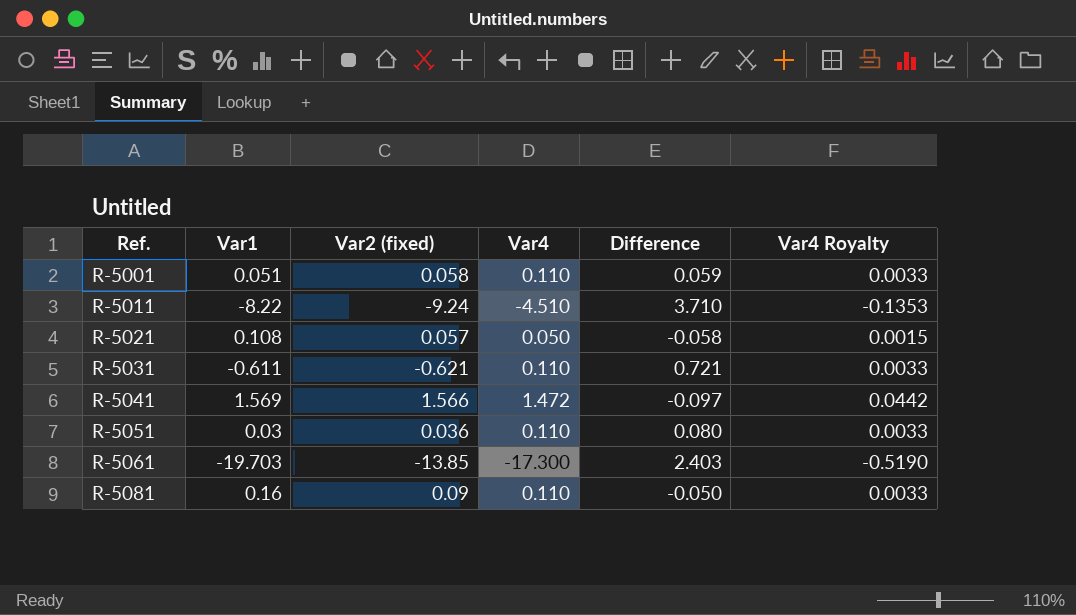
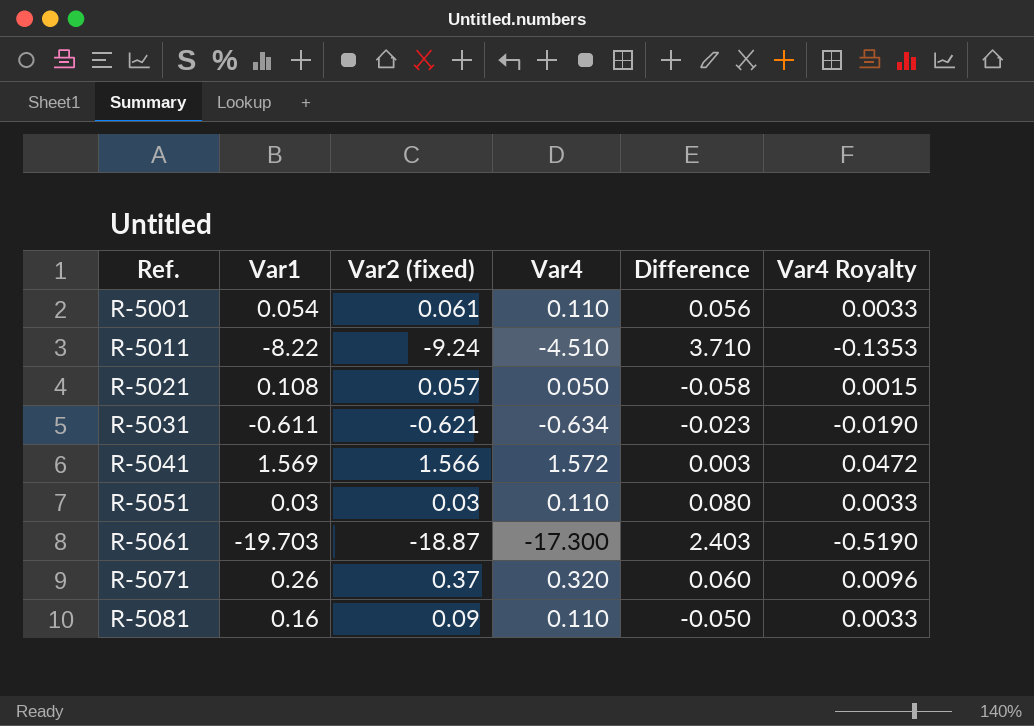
R-5001 | Var1: 0.051 -> 0.054
R-5001 | Var2 (fixed): 0.058 -> 0.061
R-5001 | Difference: 0.059 -> 0.056
R-5031 | Var4: 0.110 -> -0.634
R-5031 | Difference: 0.721 -> -0.023
R-5031 | Var4 Royalty: 0.0033 -> -0.0190
R-5041 | Var4: 1.472 -> 1.572
R-5041 | Difference: -0.097 -> 0.003
R-5041 | Var4 Royalty: 0.0442 -> 0.0472
R-5051 | Var2 (fixed): 0.036 -> 0.03
R-5061 | Var2 (fixed): -13.85 -> -18.87
row R-5071: none -> 0.26 | 0.37 | 0.320 | 0.060 | 0.0096

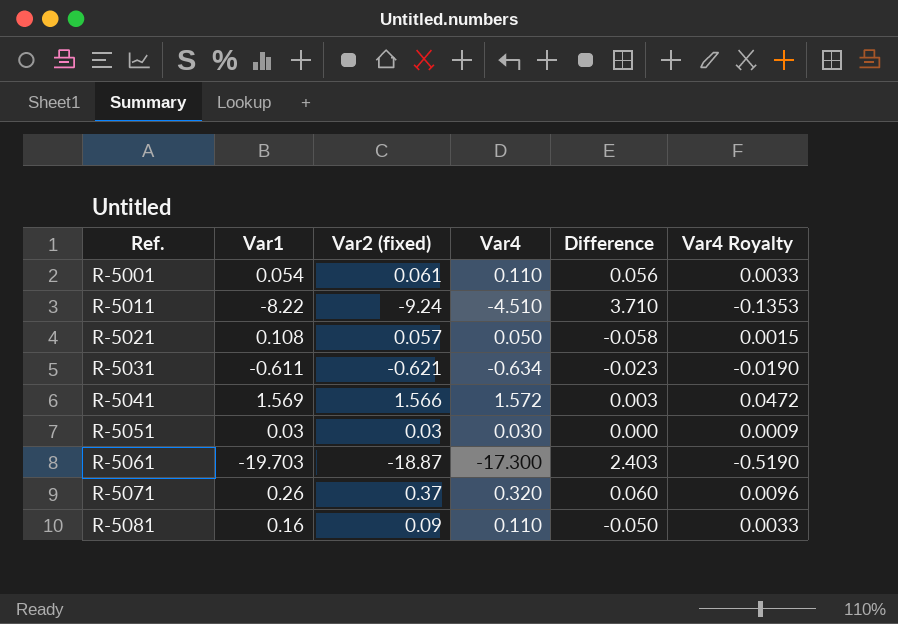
R-5051 | Var4: 0.110 -> 0.030
R-5051 | Difference: 0.080 -> 0.000
R-5051 | Var4 Royalty: 0.0033 -> 0.0009

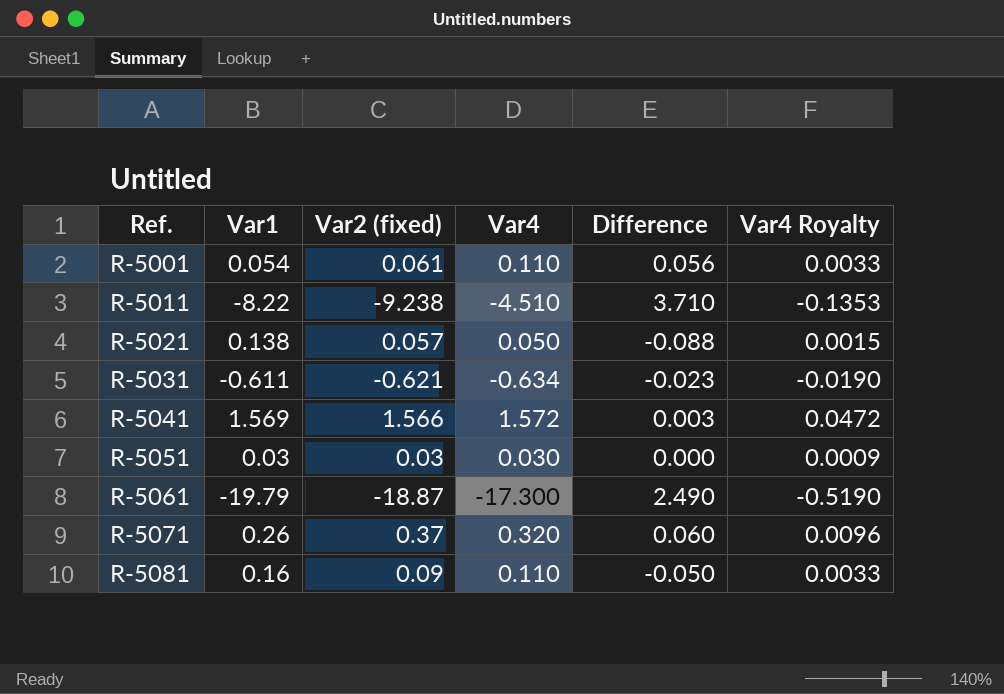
R-5011 | Var2 (fixed): -9.24 -> -9.238
R-5021 | Var1: 0.108 -> 0.138
R-5021 | Difference: -0.058 -> -0.088
R-5061 | Var1: -19.703 -> -19.79
R-5061 | Difference: 2.403 -> 2.490

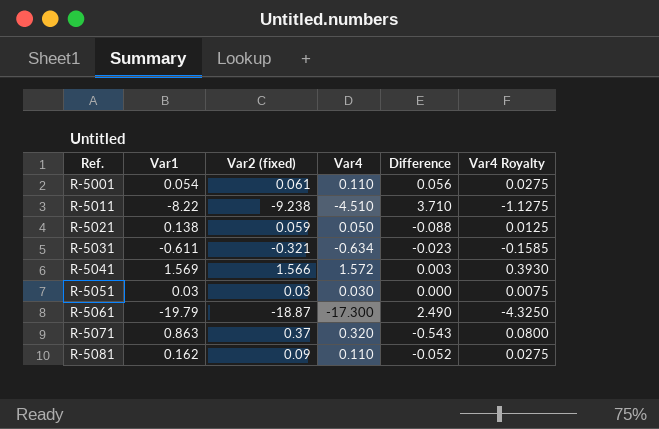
column Var4 Royalty | formula: [Var4] * 0.03 -> [Var4] * 0.25
R-5021 | Var2 (fixed): 0.057 -> 0.059
R-5031 | Var2 (fixed): -0.621 -> -0.321
R-5071 | Var1: 0.26 -> 0.863
R-5071 | Difference: 0.060 -> -0.543
R-5081 | Var1: 0.16 -> 0.162
R-5081 | Difference: -0.050 -> -0.052

